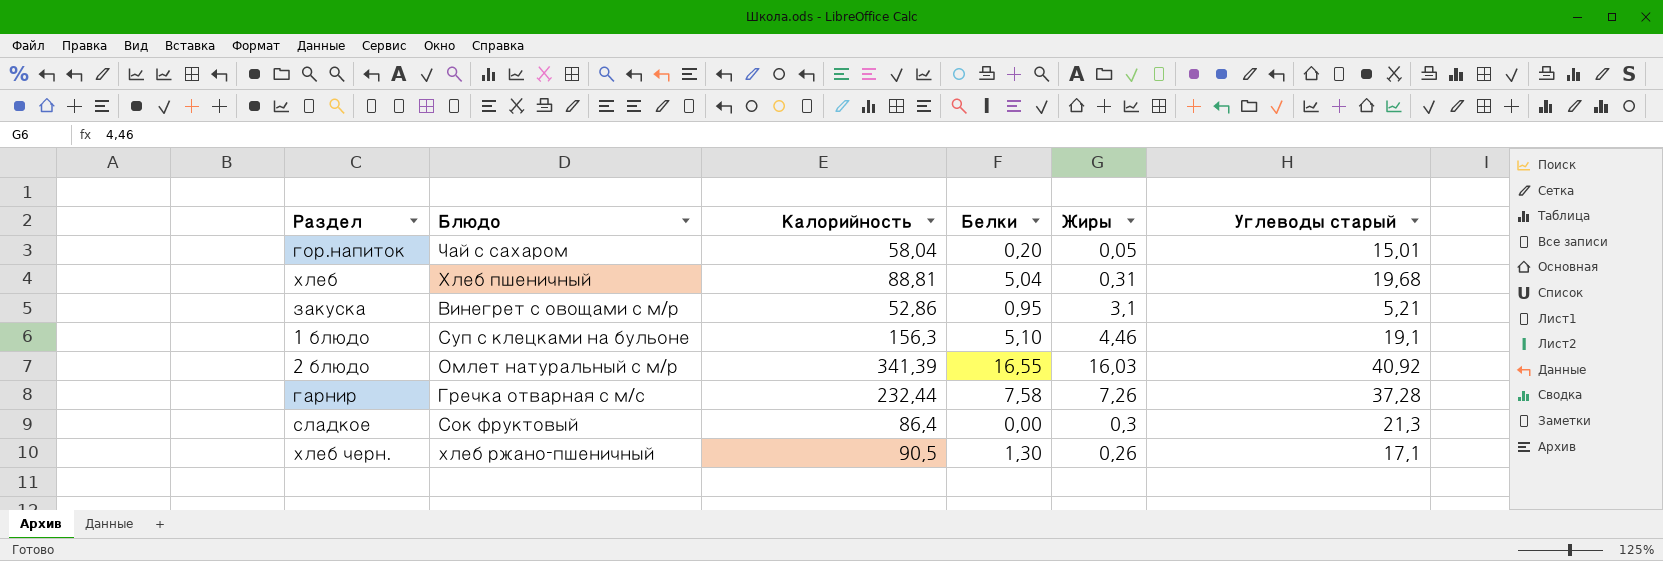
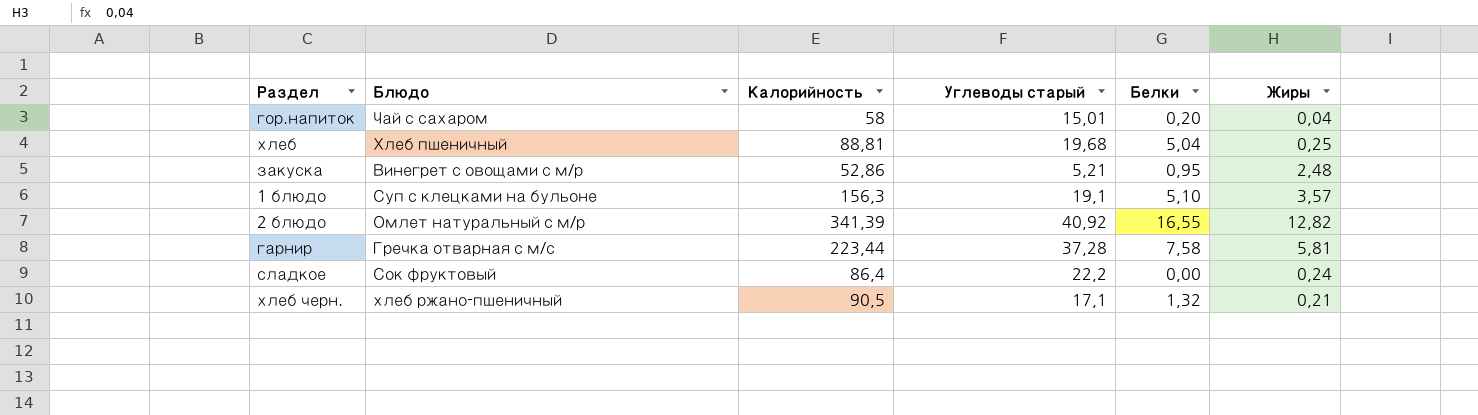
column Углеводы старый | position: 6 -> 4
гор.напиток | Калорийность: 58,04 -> 58
гор.напиток | Жиры: 0,05 -> 0,04
хлеб | Жиры: 0,31 -> 0,25
закуска | Жиры: 3,1 -> 2,48
1 блюдо | Жиры: 4,46 -> 3,57
2 блюдо | Жиры: 16,03 -> 12,82
гарнир | Калорийность: 232,44 -> 223,44
гарнир | Жиры: 7,26 -> 5,81
сладкое | Углеводы старый: 21,3 -> 22,2
сладкое | Жиры: 0,3 -> 0,24
хлеб черн. | Белки: 1,30 -> 1,32
хлеб черн. | Жиры: 0,26 -> 0,21

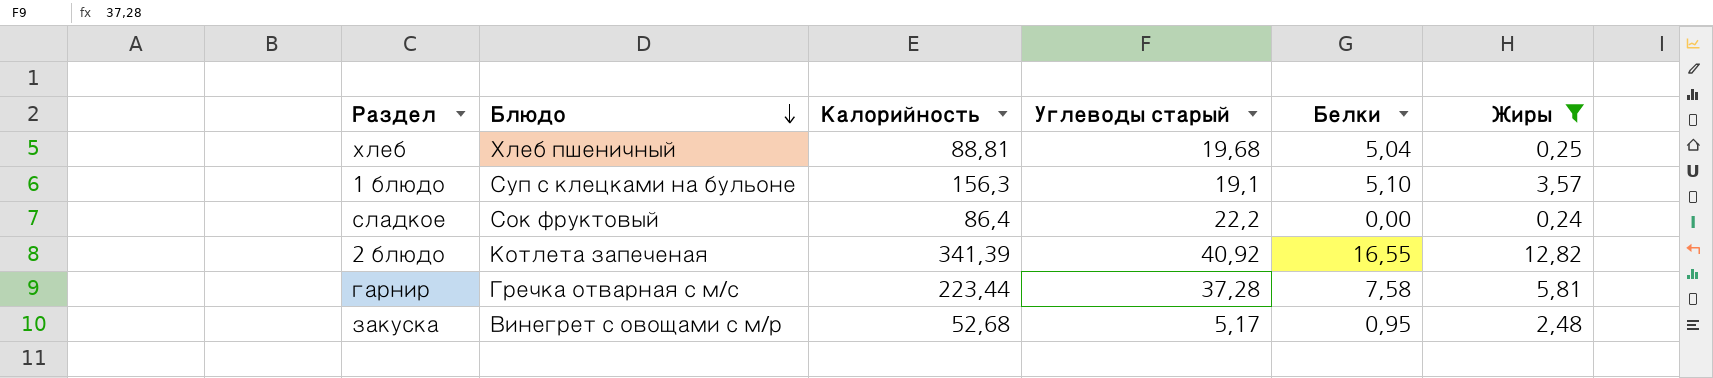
filter: none -> Жиры >= 0,24
row order: none -> Блюдо descending
2 блюдо | Блюдо: Омлет натуральный с м/р -> Котлета запеченая
закуска | Калорийность: 52,86 -> 52,68
закуска | Углеводы старый: 5,21 -> 5,17

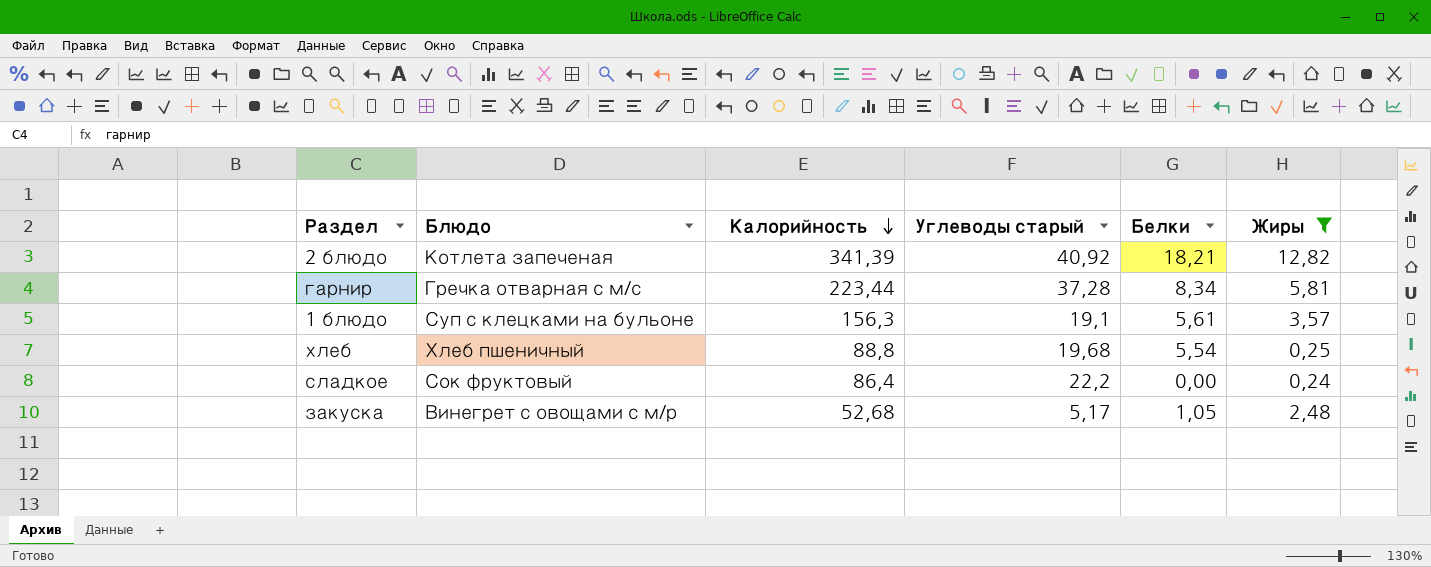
row order: Блюдо descending -> Калорийность descending
2 блюдо | Белки: 16,55 -> 18,21
гарнир | Белки: 7,58 -> 8,34
1 блюдо | Белки: 5,10 -> 5,61
хлеб | Калорийность: 88,81 -> 88,8
хлеб | Белки: 5,04 -> 5,54
закуска | Белки: 0,95 -> 1,05

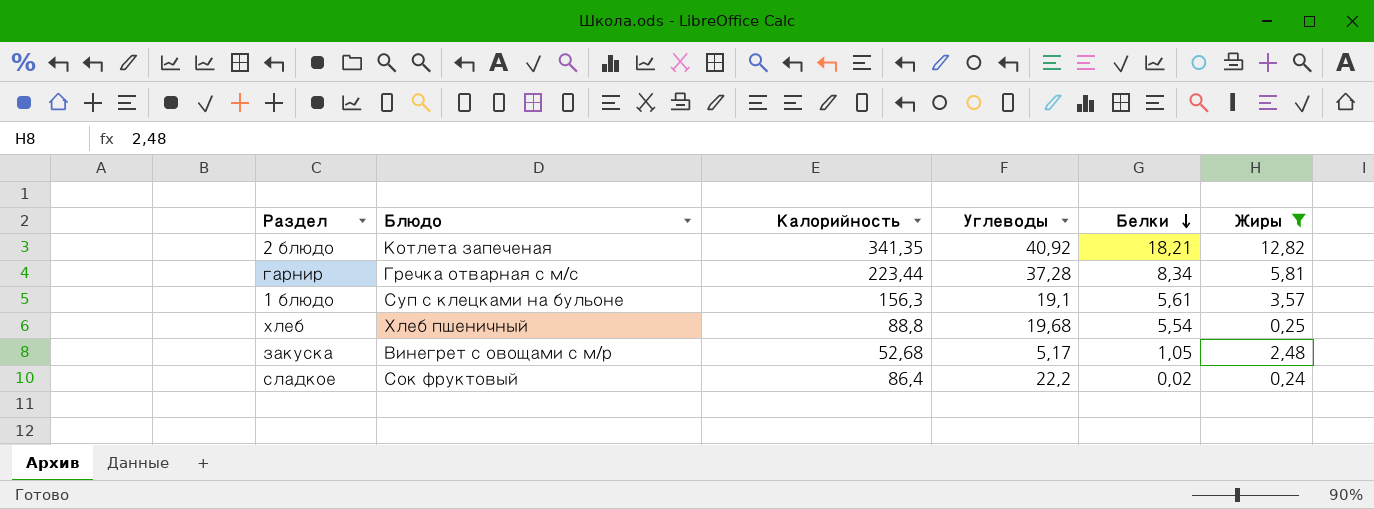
row order: Калорийность descending -> Белки descending
column name: Углеводы старый -> Углеводы
2 блюдо | Калорийность: 341,39 -> 341,35
сладкое | Белки: 0,00 -> 0,02

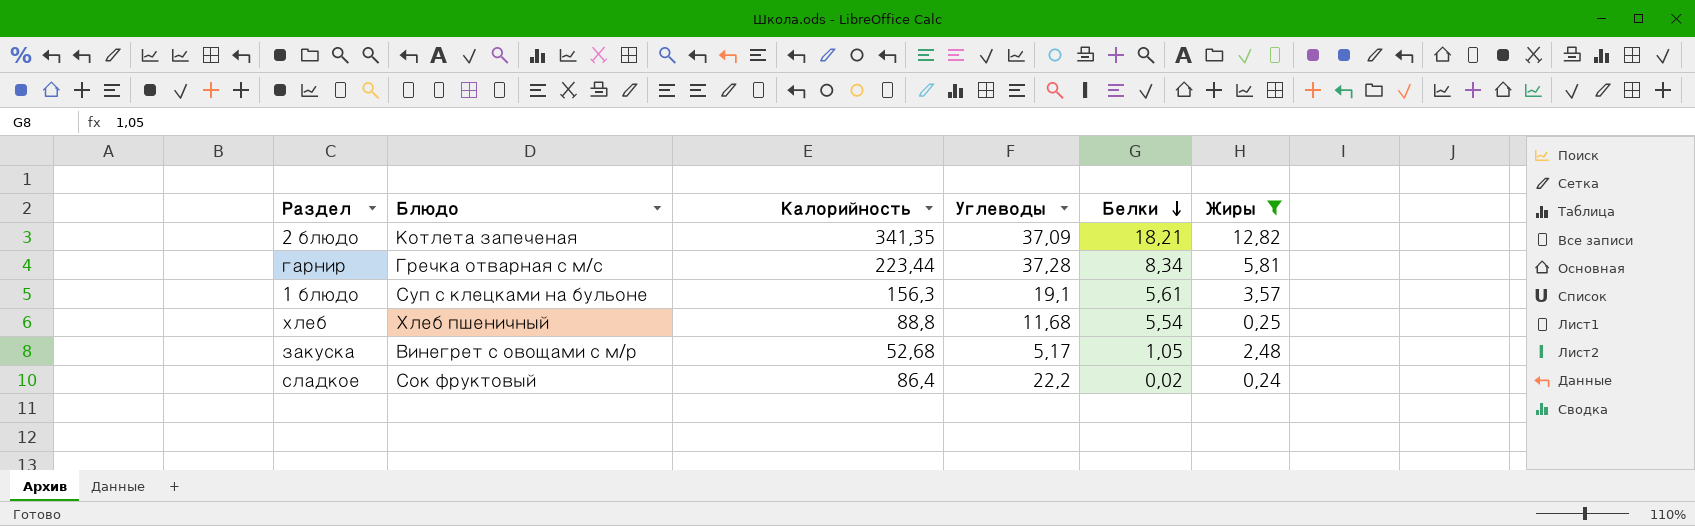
2 блюдо | Углеводы: 40,92 -> 37,09
хлеб | Углеводы: 19,68 -> 11,68

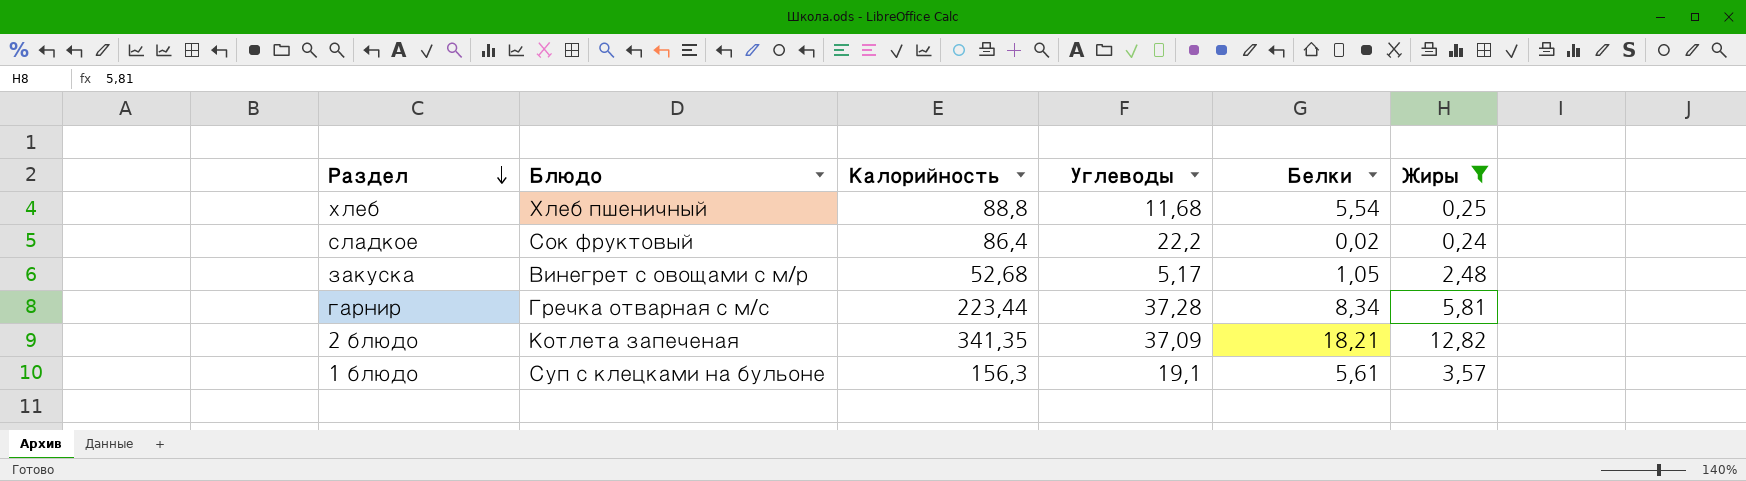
row order: Белки descending -> Раздел descending

